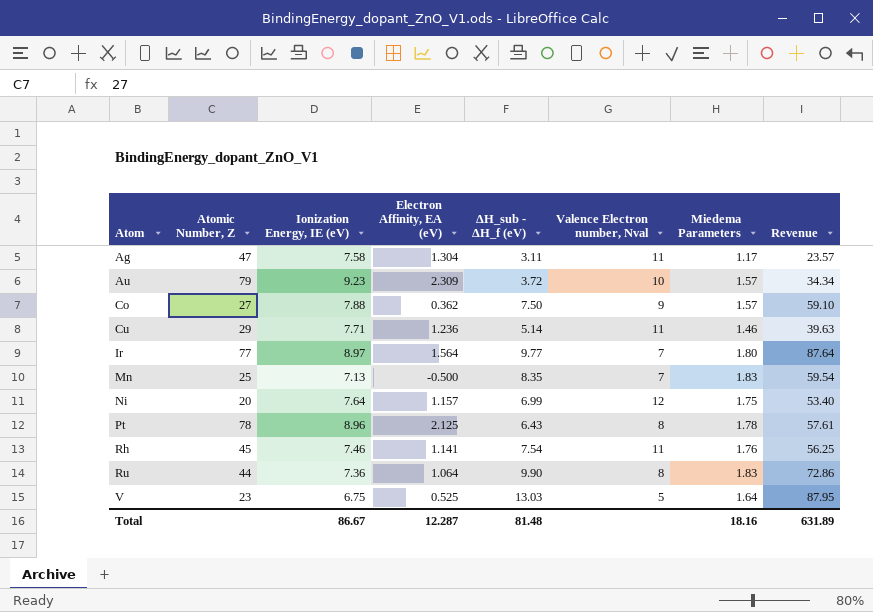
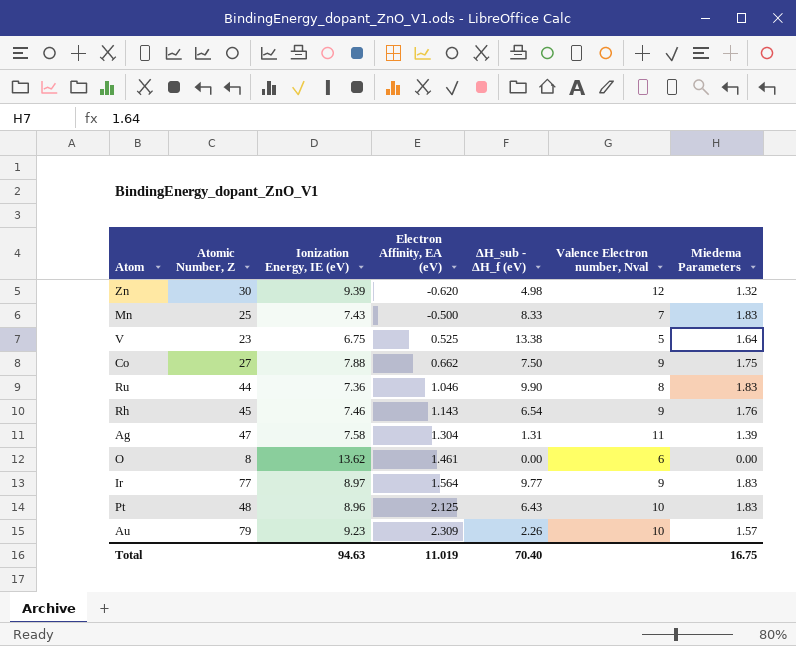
row order: Atom ascending -> Electron Affinity, EA (eV) ascending
column Revenue | formula: [Ionization Energy, IE (eV)] * [ΔH_sub - ΔH_f (eV)] -> none
row Cu: 29 | 7.71 | 1.236 | 5.14 | 11 | 1.46 | 39.63 -> none
row Ni: 20 | 7.64 | 1.157 | 6.99 | 12 | 1.75 | 53.40 -> none
row Zn: none -> 30 | 9.39 | -0.620 | 4.98 | 12 | 1.32
Mn | Ionization Energy, IE (eV): 7.13 -> 7.43
Mn | ΔH_sub - ΔH_f (eV): 8.35 -> 8.33
V | ΔH_sub - ΔH_f (eV): 13.03 -> 13.38
Co | Electron Affinity, EA (eV): 0.362 -> 0.662
Co | Miedema Parameters: 1.57 -> 1.75
Ru | Electron Affinity, EA (eV): 1.064 -> 1.046
Rh | Electron Affinity, EA (eV): 1.141 -> 1.143
Rh | ΔH_sub - ΔH_f (eV): 7.54 -> 6.54
Rh | Valence Electron number, Nval: 11 -> 9
Ag | ΔH_sub - ΔH_f (eV): 3.11 -> 1.31
Ag | Miedema Parameters: 1.17 -> 1.39
row O: none -> 8 | 13.62 | 1.461 | 0.00 | 6 | 0.00
Ir | Valence Electron number, Nval: 7 -> 9
Ir | Miedema Parameters: 1.80 -> 1.83
Pt | Atomic Number, Z: 78 -> 48
Pt | Valence Electron number, Nval: 8 -> 10
Pt | Miedema Parameters: 1.78 -> 1.83
Au | ΔH_sub - ΔH_f (eV): 3.72 -> 2.26
Total | Ionization Energy, IE (eV): 86.67 -> 94.63
Total | Electron Affinity, EA (eV): 12.287 -> 11.019
Total | ΔH_sub - ΔH_f (eV): 81.48 -> 70.40
Total | Miedema Parameters: 18.16 -> 16.75

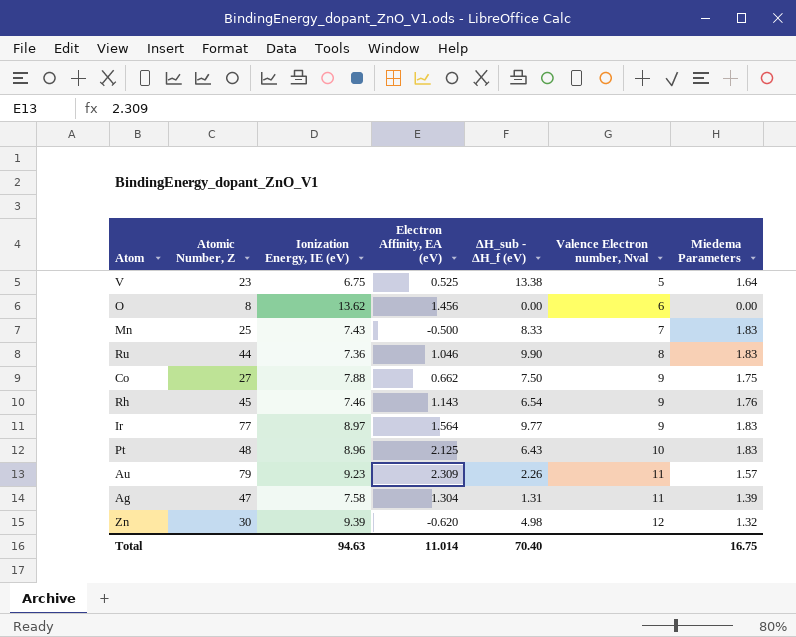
row order: Electron Affinity, EA (eV) ascending -> Valence Electron number, Nval ascending
O | Electron Affinity, EA (eV): 1.461 -> 1.456
Au | Valence Electron number, Nval: 10 -> 11
Total | Electron Affinity, EA (eV): 11.019 -> 11.014

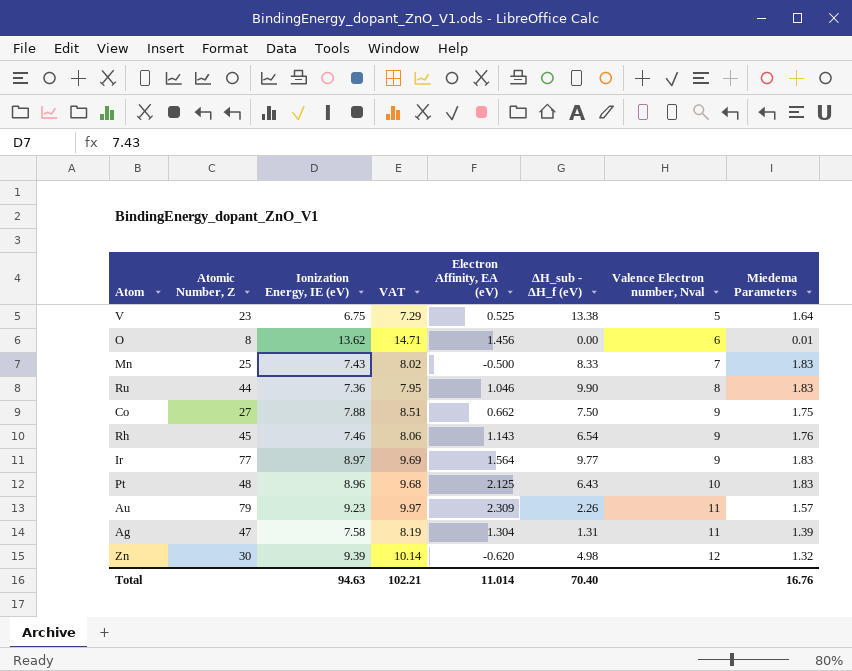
column VAT | formula: none -> [Ionization Energy, IE (eV)] * 1.08
O | Miedema Parameters: 0.00 -> 0.01
Total | Miedema Parameters: 16.75 -> 16.76

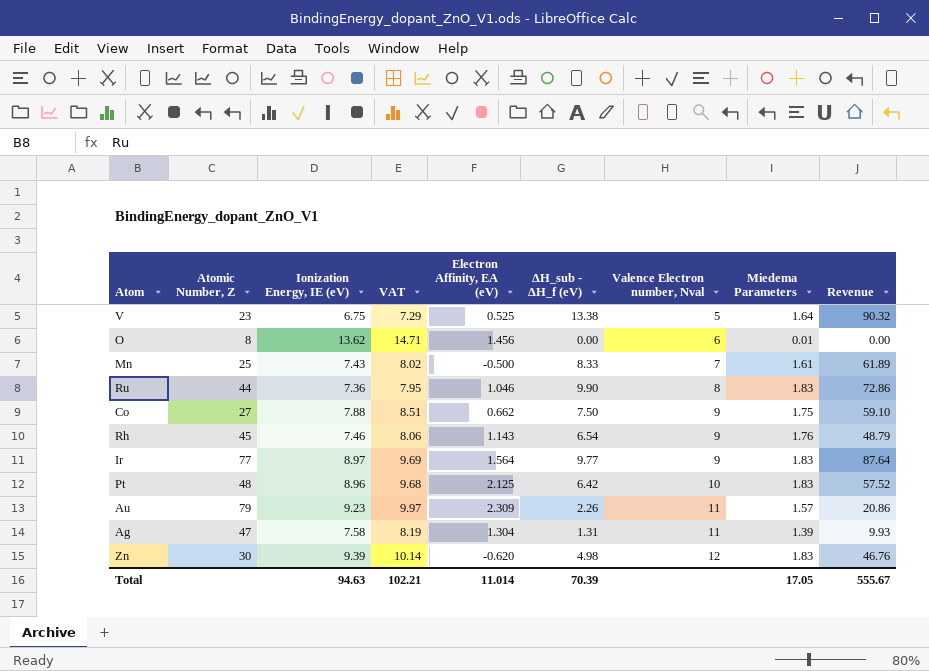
column Revenue | formula: none -> [Ionization Energy, IE (eV)] * [ΔH_sub - ΔH_f (eV)]
Mn | Miedema Parameters: 1.83 -> 1.61
Pt | ΔH_sub - ΔH_f (eV): 6.43 -> 6.42
Zn | Miedema Parameters: 1.32 -> 1.83
Total | ΔH_sub - ΔH_f (eV): 70.40 -> 70.39
Total | Miedema Parameters: 16.76 -> 17.05

